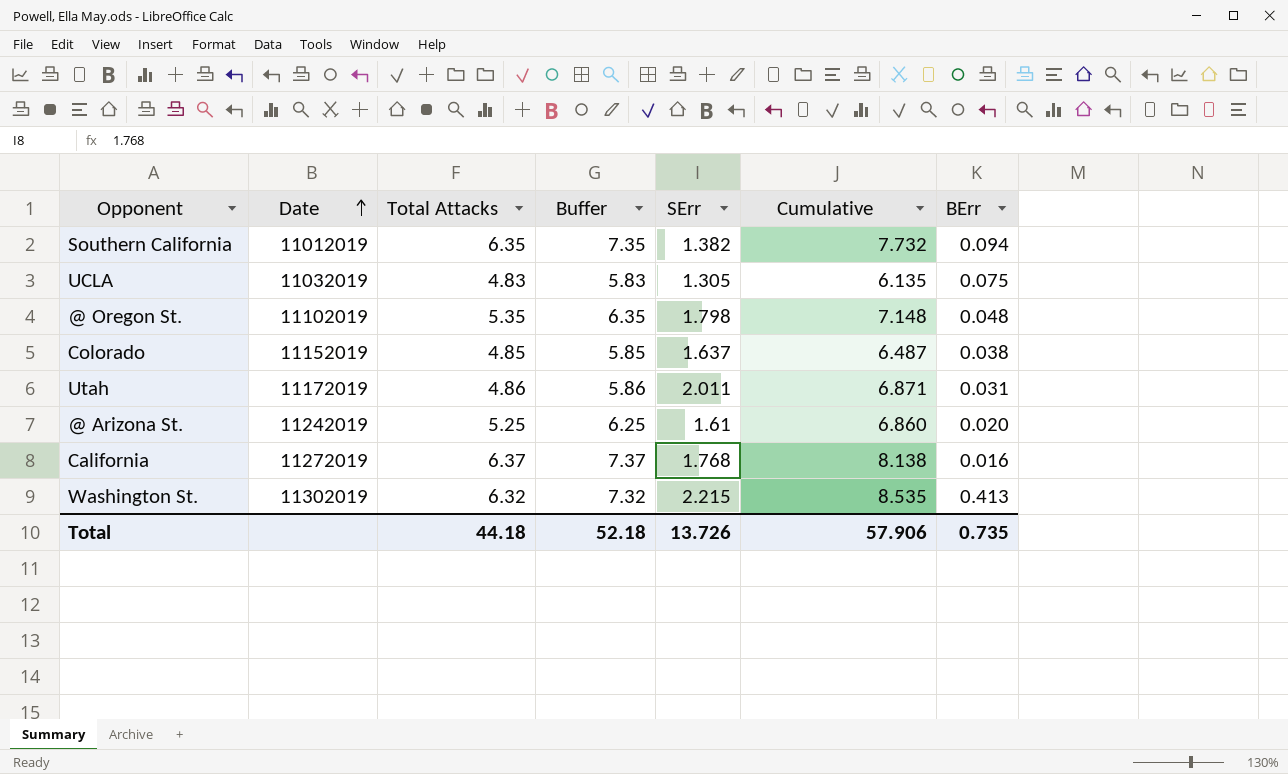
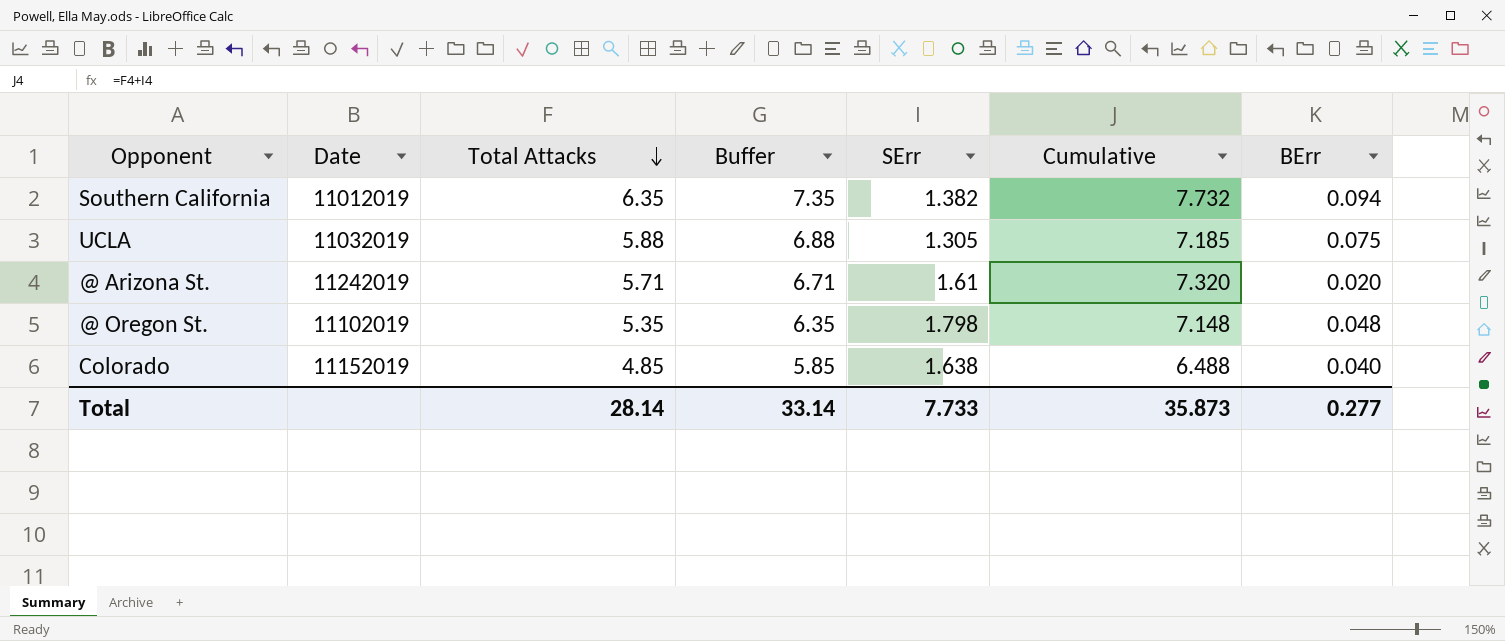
row order: Date ascending -> Total Attacks descending
row Utah: 11172019 | 4.86 | 5.86 | 2.011 | 6.871 | 0.031 -> none
row California: 11272019 | 6.37 | 7.37 | 1.768 | 8.138 | 0.016 -> none
row Washington St.: 11302019 | 6.32 | 7.32 | 2.215 | 8.535 | 0.413 -> none
UCLA | Total Attacks: 4.83 -> 5.88
UCLA | Buffer: 5.83 -> 6.88
UCLA | Cumulative: 6.135 -> 7.185
@ Arizona St. | Total Attacks: 5.25 -> 5.71
@ Arizona St. | Buffer: 6.25 -> 6.71
@ Arizona St. | Cumulative: 6.860 -> 7.320
Colorado | SErr: 1.637 -> 1.638
Colorado | Cumulative: 6.487 -> 6.488
Colorado | BErr: 0.038 -> 0.040
Total | Total Attacks: 44.18 -> 28.14
Total | Buffer: 52.18 -> 33.14
Total | SErr: 13.726 -> 7.733
Total | Cumulative: 57.906 -> 35.873
Total | BErr: 0.735 -> 0.277

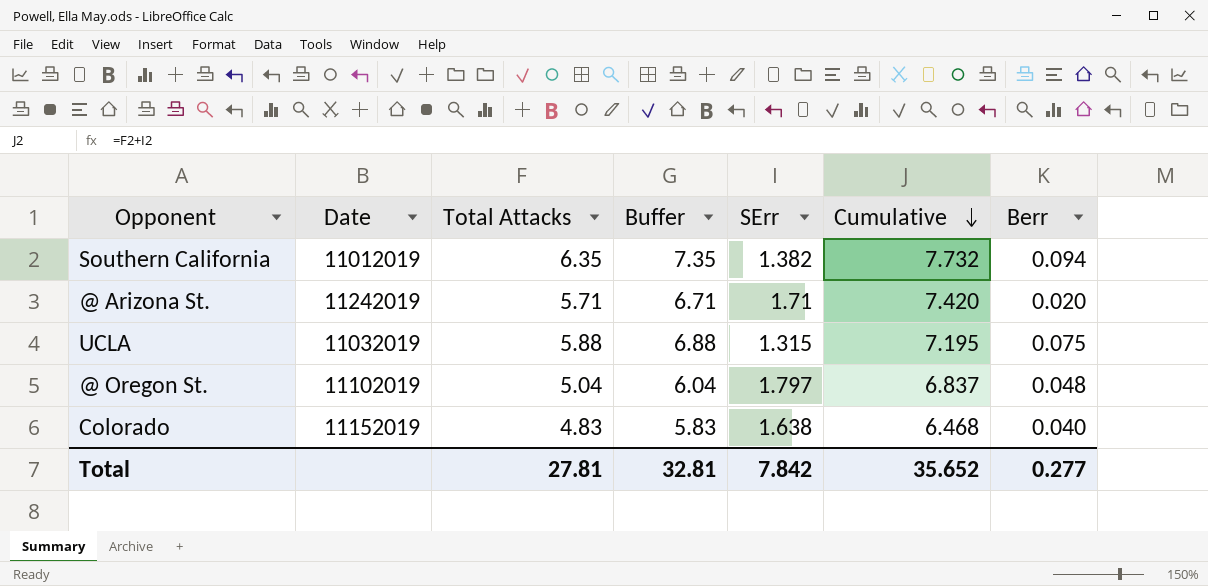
row order: Total Attacks descending -> Cumulative descending
column name: BErr -> Berr
@ Arizona St. | SErr: 1.61 -> 1.71
@ Arizona St. | Cumulative: 7.320 -> 7.420
UCLA | SErr: 1.305 -> 1.315
UCLA | Cumulative: 7.185 -> 7.195
@ Oregon St. | Total Attacks: 5.35 -> 5.04
@ Oregon St. | Buffer: 6.35 -> 6.04
@ Oregon St. | SErr: 1.798 -> 1.797
@ Oregon St. | Cumulative: 7.148 -> 6.837
Colorado | Total Attacks: 4.85 -> 4.83
Colorado | Buffer: 5.85 -> 5.83
Colorado | Cumulative: 6.488 -> 6.468
Total | Total Attacks: 28.14 -> 27.81
Total | Buffer: 33.14 -> 32.81
Total | SErr: 7.733 -> 7.842
Total | Cumulative: 35.873 -> 35.652

